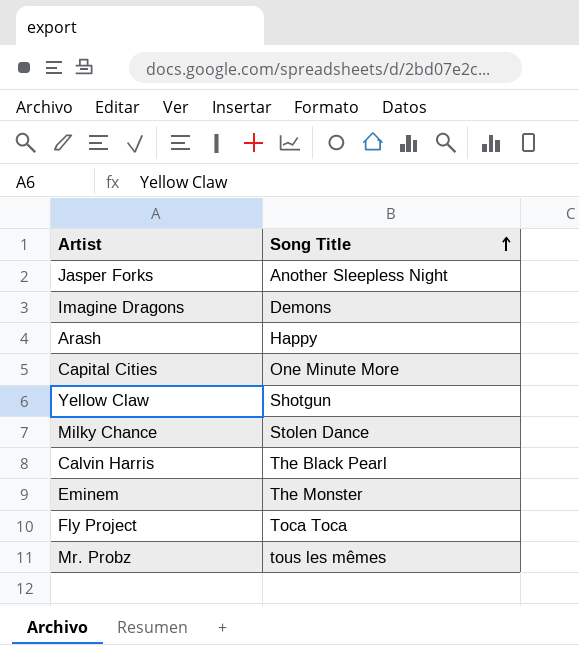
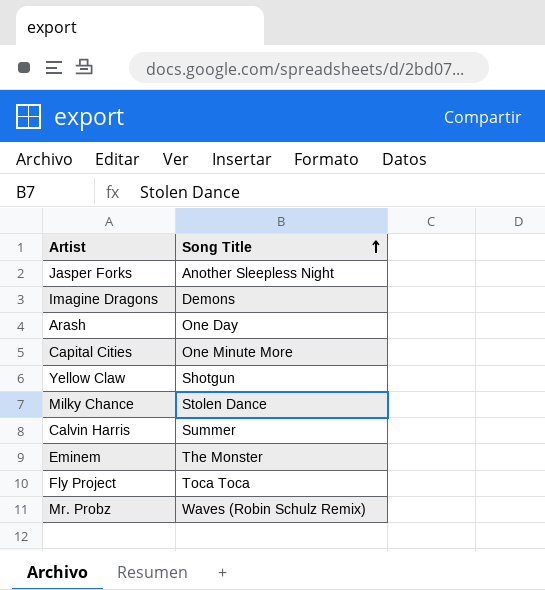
Arash | Song Title: Happy -> One Day
Calvin Harris | Song Title: The Black Pearl -> Summer
Mr. Probz | Song Title: tous les mêmes -> Waves (Robin Schulz Remix)

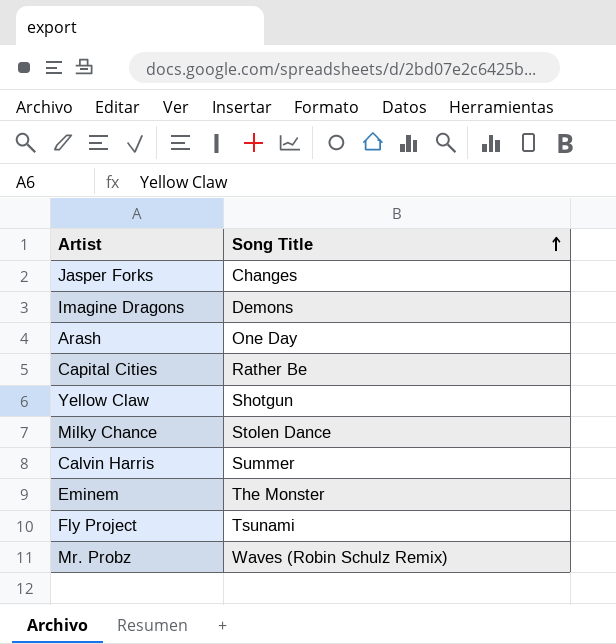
Jasper Forks | Song Title: Another Sleepless Night -> Changes
Capital Cities | Song Title: One Minute More -> Rather Be
Fly Project | Song Title: Toca Toca -> Tsunami

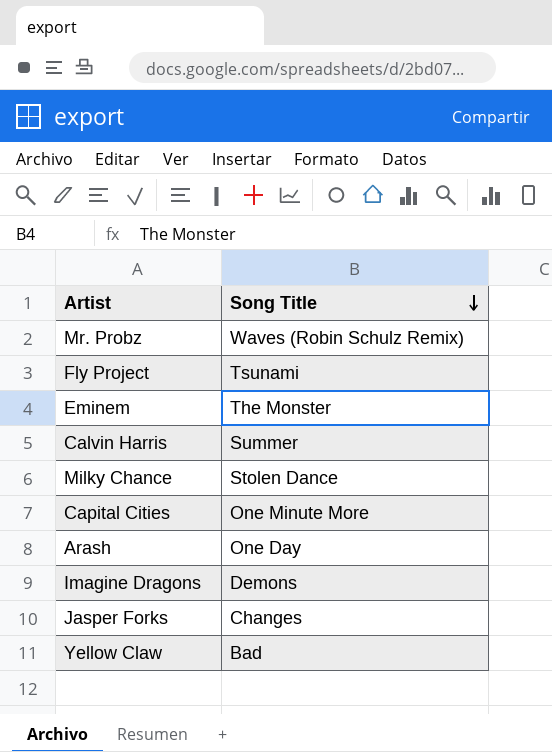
row order: Song Title ascending -> Song Title descending
Capital Cities | Song Title: Rather Be -> One Minute More
Yellow Claw | Song Title: Shotgun -> Bad

